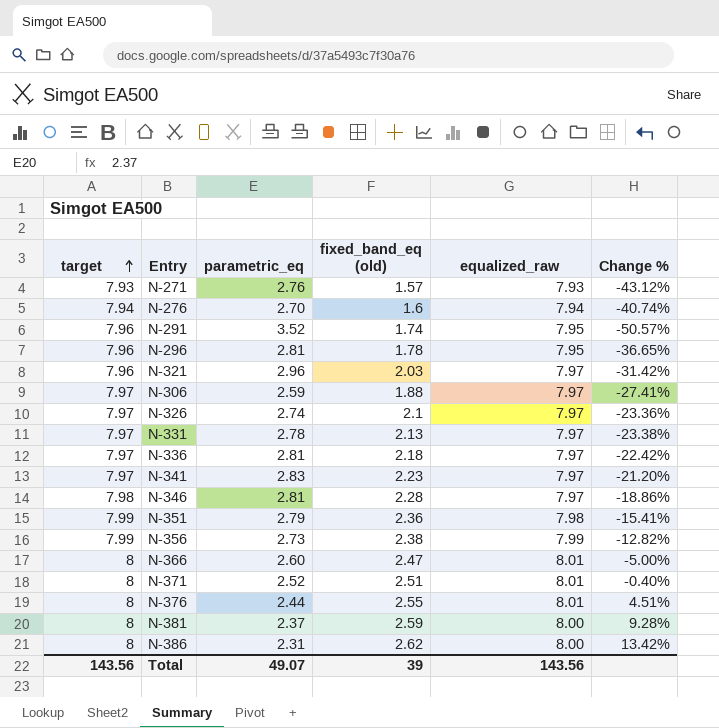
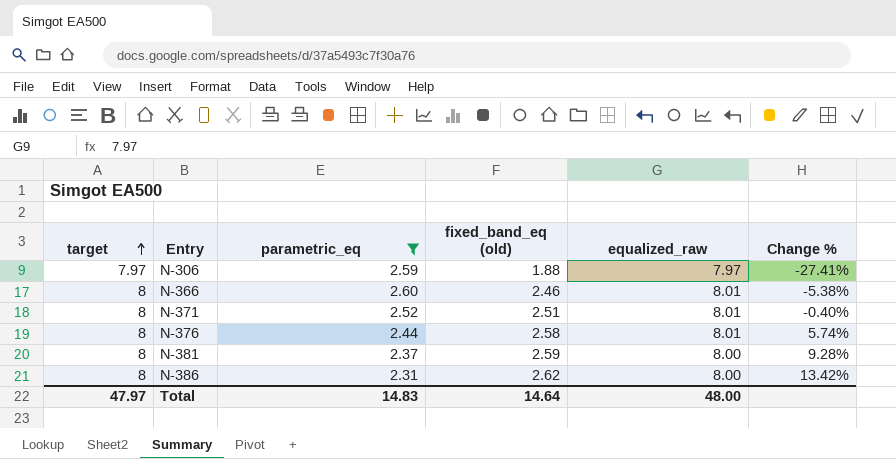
filter: none -> parametric_eq <= 2.60
N-366 | fixed_band_eq (old): 2.47 -> 2.46
N-366 | Change %: -5.00% -> -5.38%
N-376 | fixed_band_eq (old): 2.55 -> 2.58
N-376 | Change %: 4.51% -> 5.74%
Total | target: 143.56 -> 47.97
Total | parametric_eq: 49.07 -> 14.83
Total | fixed_band_eq (old): 39 -> 14.64
Total | equalized_raw: 143.56 -> 48.00

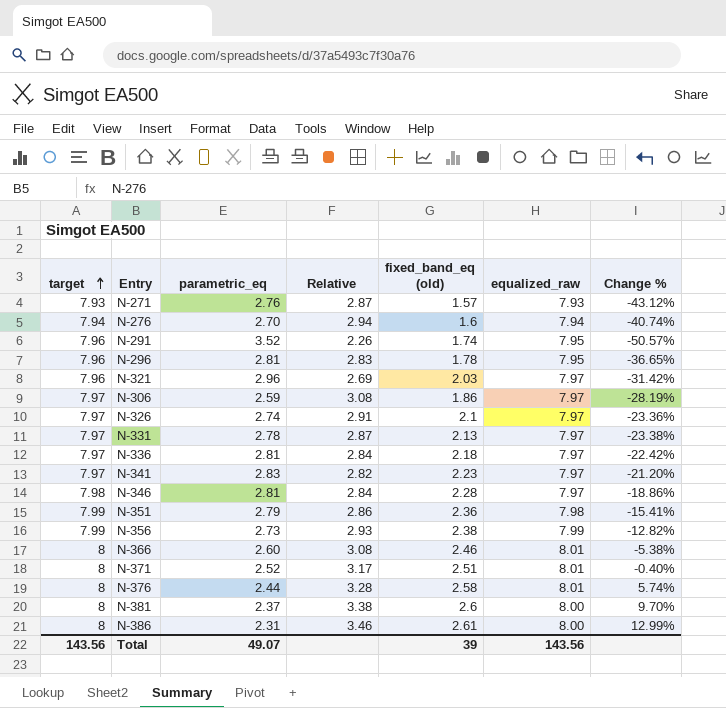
filter: parametric_eq <= 2.60 -> none
column Relative | formula: none -> [target] / [parametric_eq]
N-306 | fixed_band_eq (old): 1.88 -> 1.86
N-306 | Change %: -27.41% -> -28.19%
N-381 | fixed_band_eq (old): 2.59 -> 2.6
N-381 | Change %: 9.28% -> 9.70%
N-386 | fixed_band_eq (old): 2.62 -> 2.61
N-386 | Change %: 13.42% -> 12.99%
Total | target: 47.97 -> 143.56
Total | parametric_eq: 14.83 -> 49.07
Total | fixed_band_eq (old): 14.64 -> 39
Total | equalized_raw: 48.00 -> 143.56

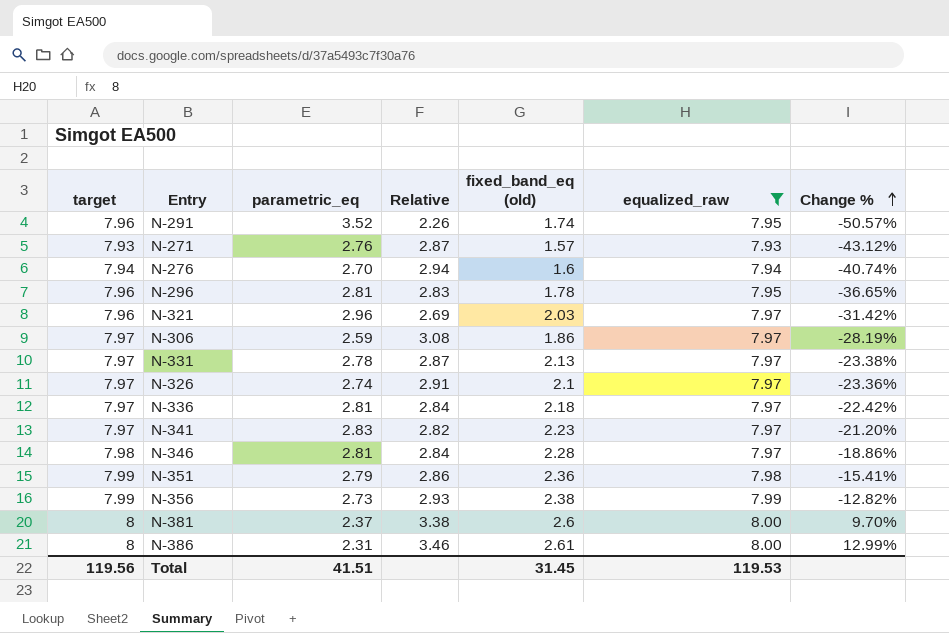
filter: none -> equalized_raw != 8.01
row order: target ascending -> Change % ascending
Total | target: 143.56 -> 119.56
Total | parametric_eq: 49.07 -> 41.51
Total | fixed_band_eq (old): 39 -> 31.45
Total | equalized_raw: 143.56 -> 119.53

